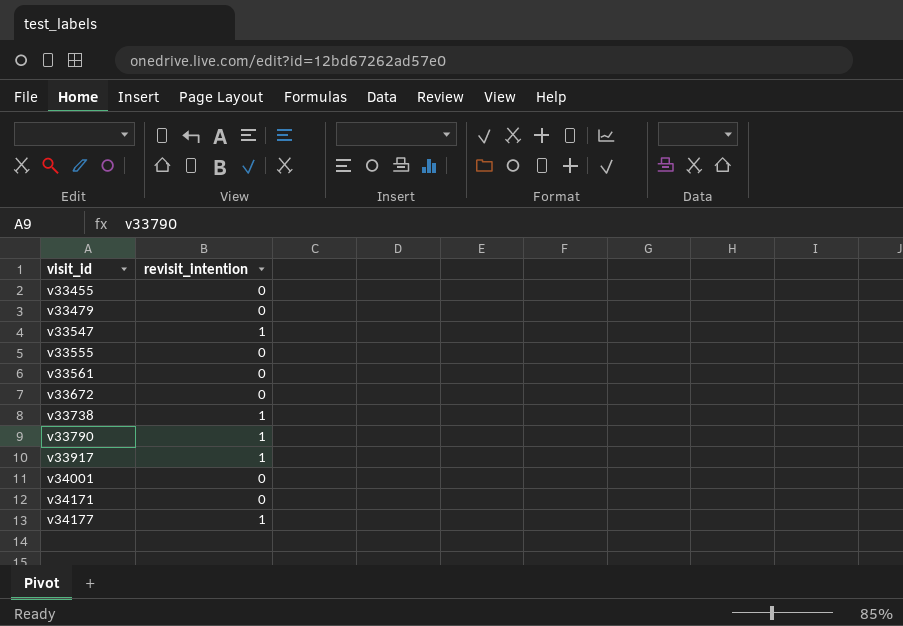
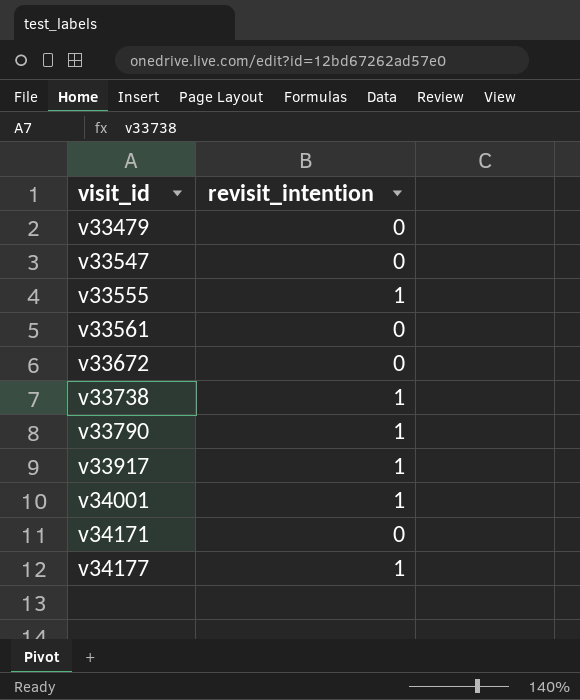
row v33455: 0 -> none
v33547 | revisit_intention: 1 -> 0
v33555 | revisit_intention: 0 -> 1
v34001 | revisit_intention: 0 -> 1

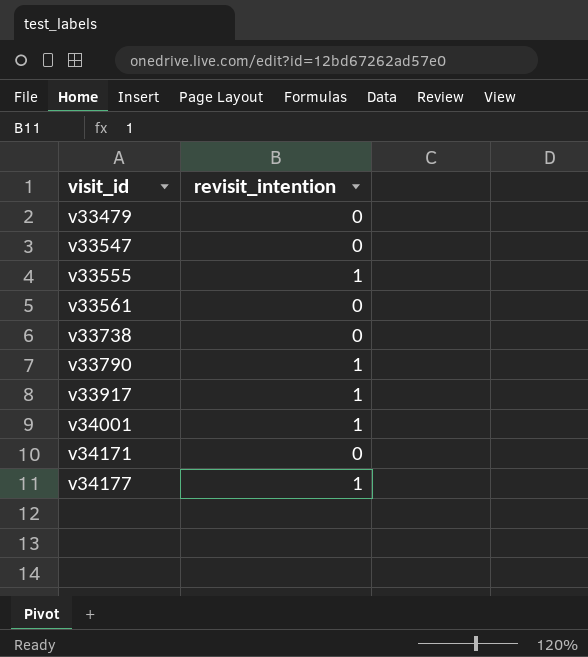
row v33672: 0 -> none
v33738 | revisit_intention: 1 -> 0

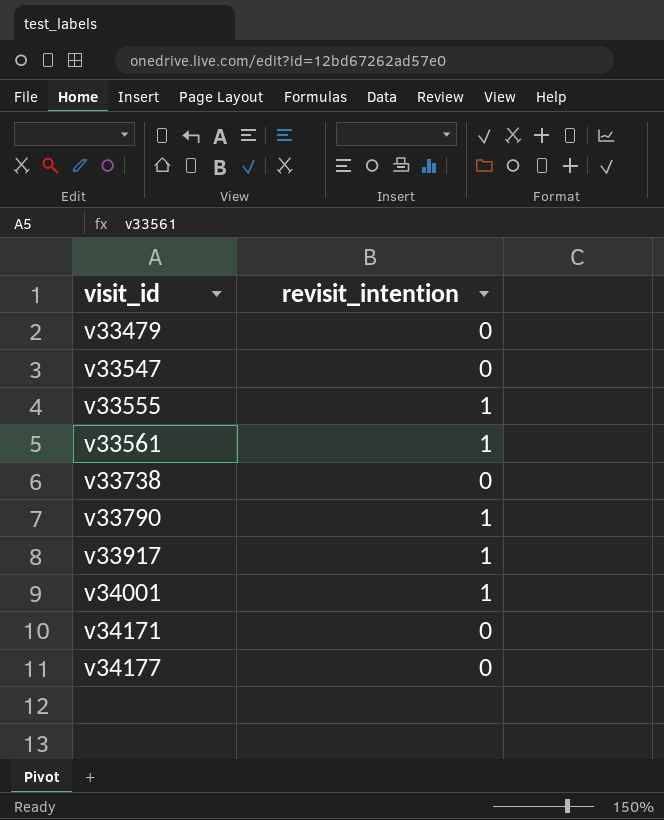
v33561 | revisit_intention: 0 -> 1
v34177 | revisit_intention: 1 -> 0

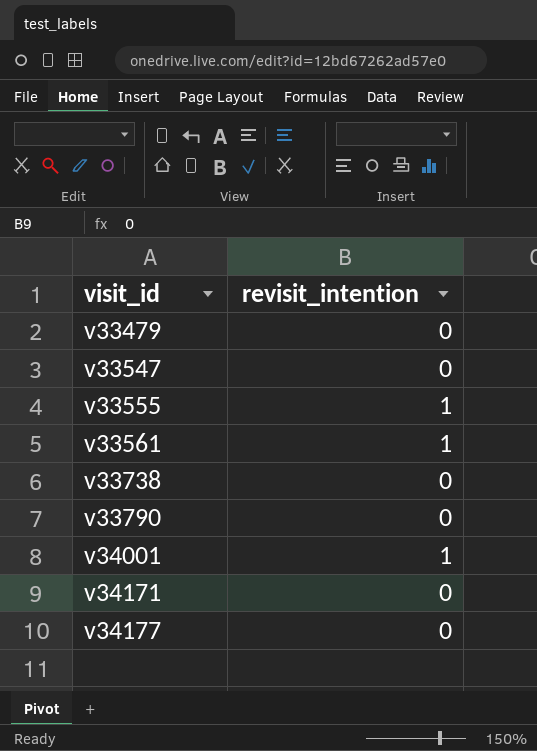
row v33917: 1 -> none
v33790 | revisit_intention: 1 -> 0

